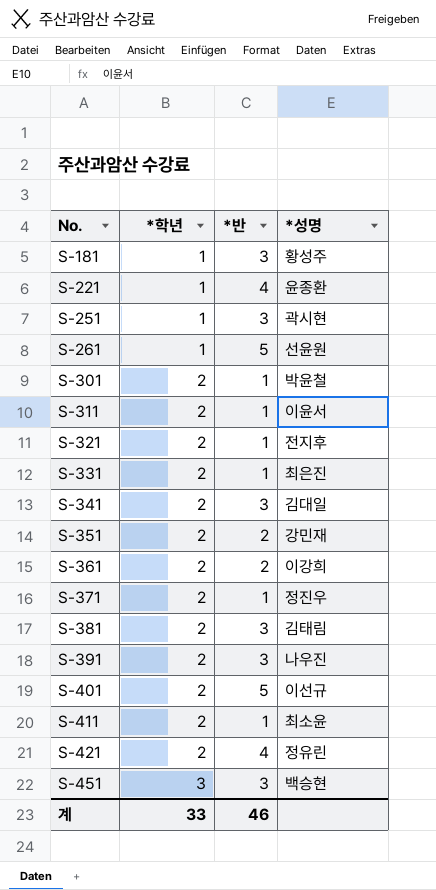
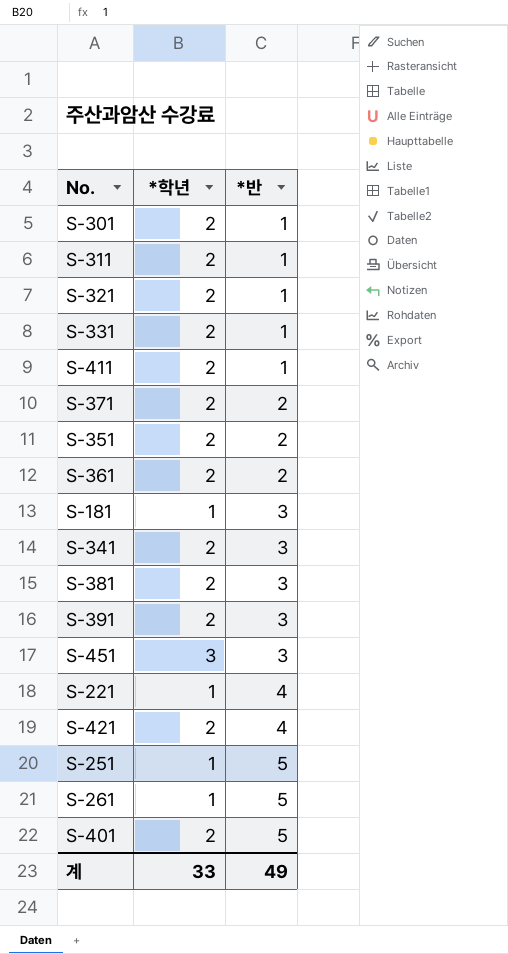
row order: No. ascending -> *반 ascending
column *성명 | position: 4 -> none
S-371 | *반: 1 -> 2
S-251 | *반: 3 -> 5
계 | *반: 46 -> 49

